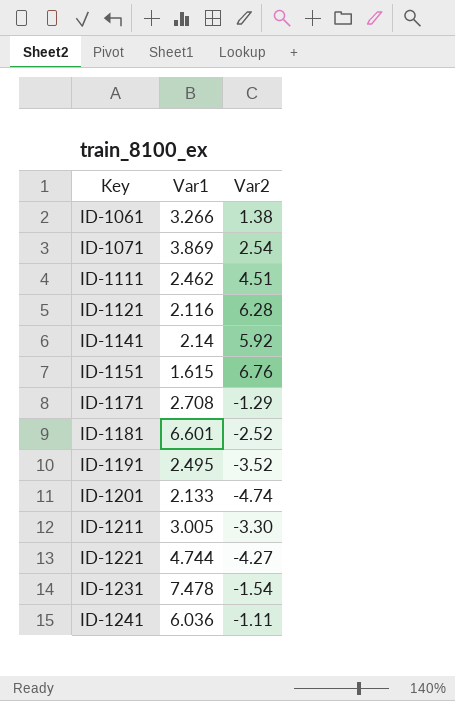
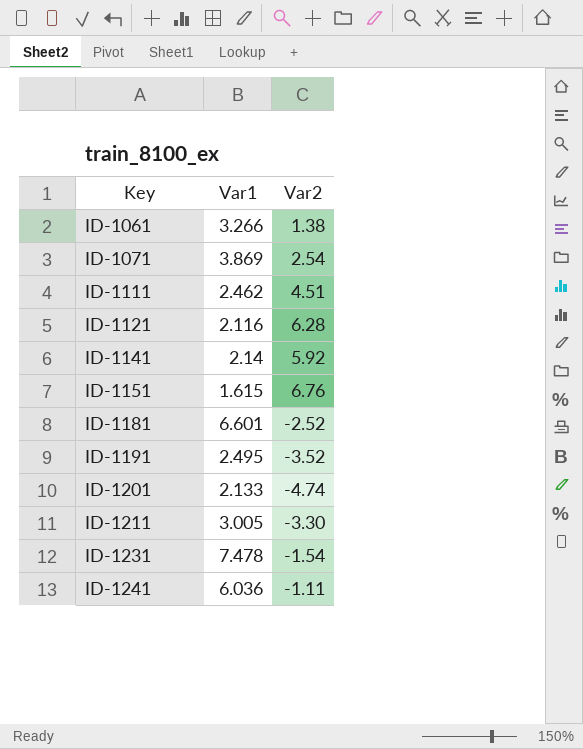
row ID-1171: 2.708 | -1.29 -> none
row ID-1221: 4.744 | -4.27 -> none

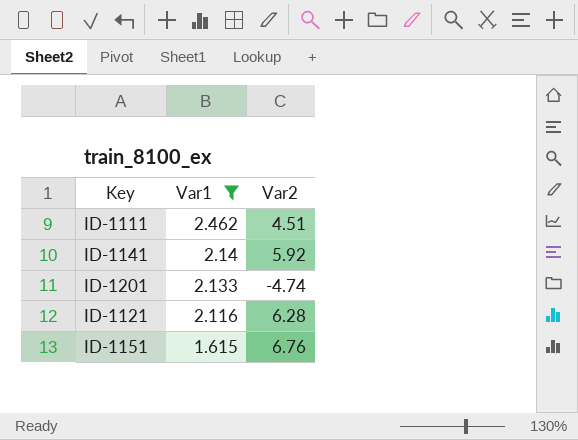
filter: none -> Var1 <= 2.462
row order: Key ascending -> Var1 descending

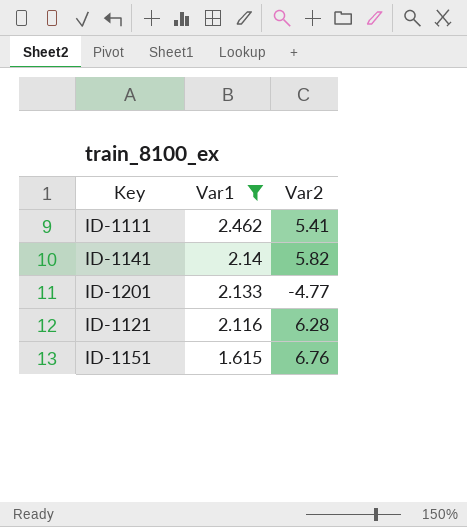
ID-1111 | Var2: 4.51 -> 5.41
ID-1141 | Var2: 5.92 -> 5.82
ID-1201 | Var2: -4.74 -> -4.77

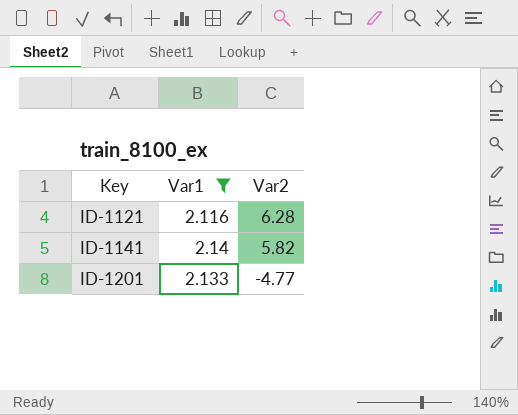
row order: Var1 descending -> Key ascending
row ID-1111: 2.462 | 5.41 -> none
row ID-1151: 1.615 | 6.76 -> none

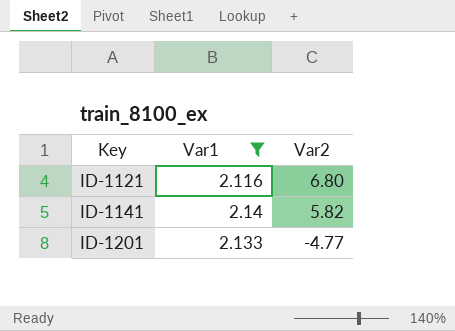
ID-1121 | Var2: 6.28 -> 6.80

